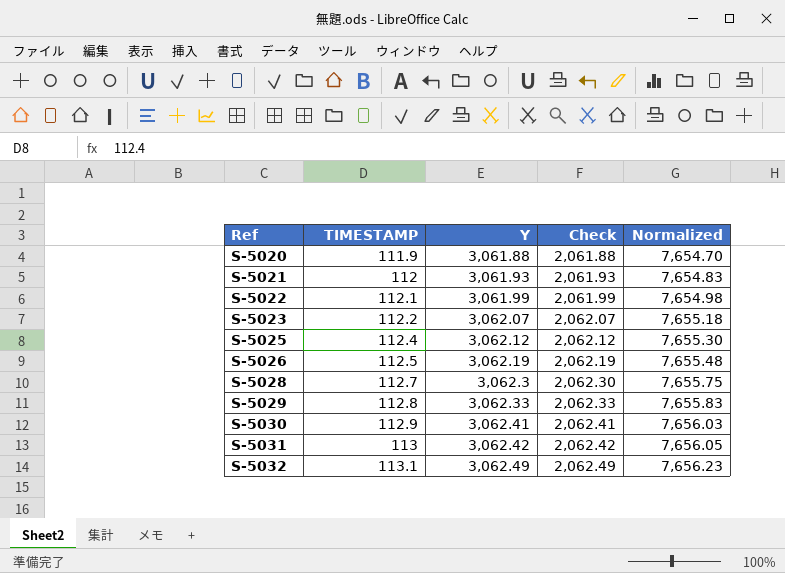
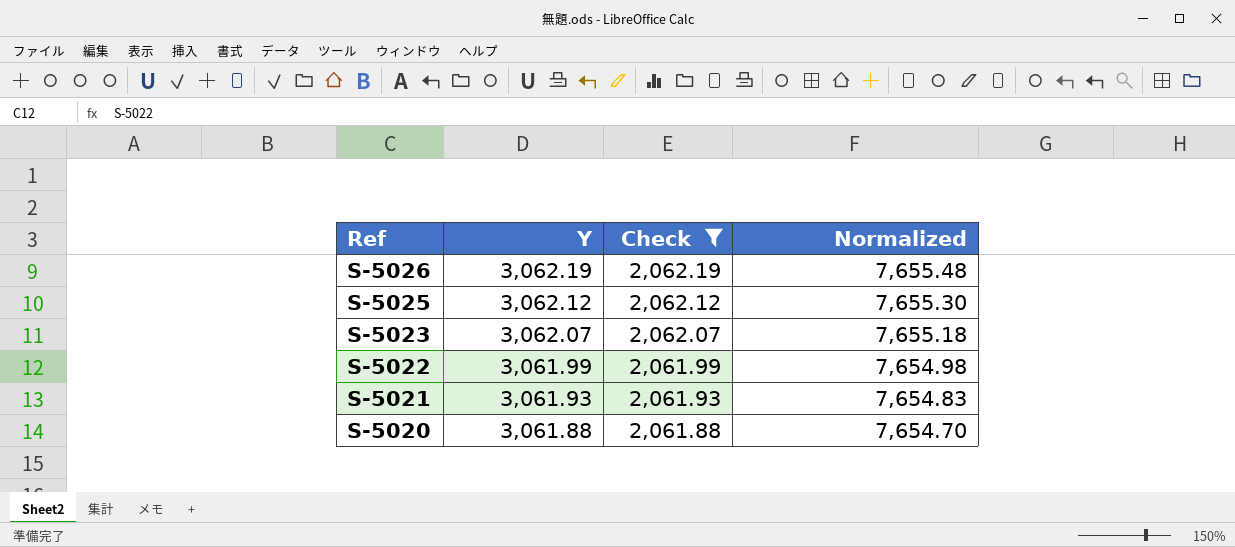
filter: none -> Check <= 2,062.19
row order: Ref ascending -> Ref descending
column TIMESTAMP | position: 2 -> none

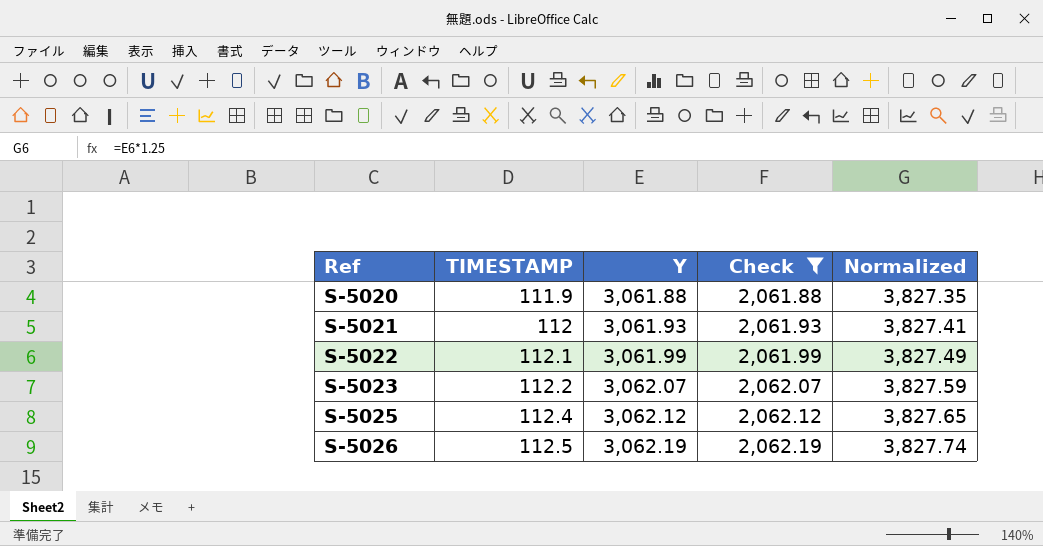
row order: Ref descending -> Ref ascending
column TIMESTAMP | position: none -> 2
column Normalized | formula: [Y] * 2.5 -> [Y] * 1.25

